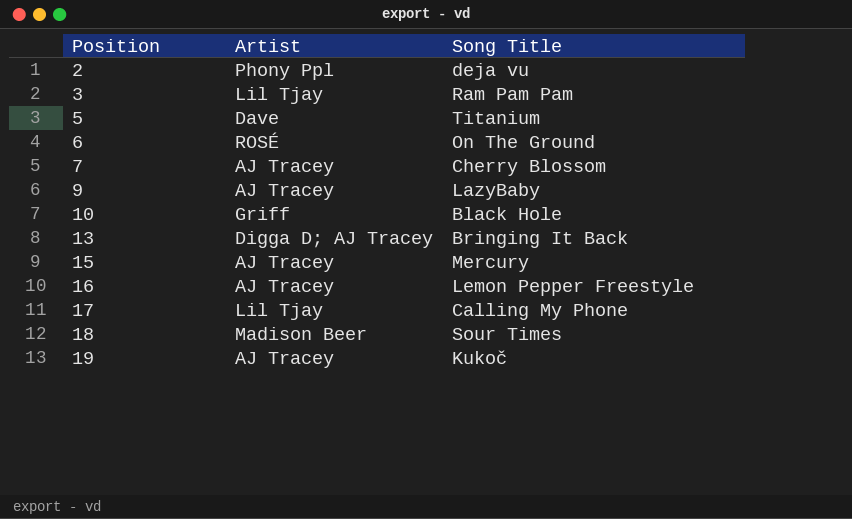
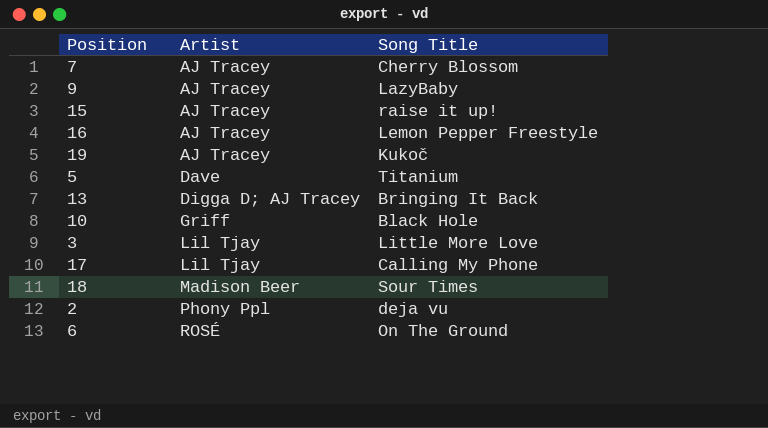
row order: Position ascending -> Artist ascending
15 | Song Title: Mercury -> raise it up!
3 | Song Title: Ram Pam Pam -> Little More Love

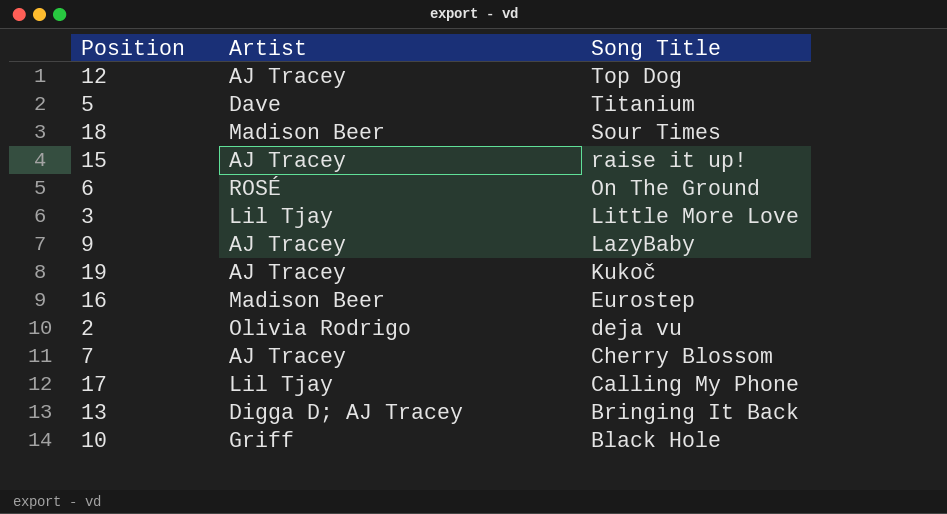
row order: Artist ascending -> Song Title descending
row 12: none -> AJ Tracey | Top Dog
16 | Artist: AJ Tracey -> Madison Beer
16 | Song Title: Lemon Pepper Freestyle -> Eurostep
2 | Artist: Phony Ppl -> Olivia Rodrigo

